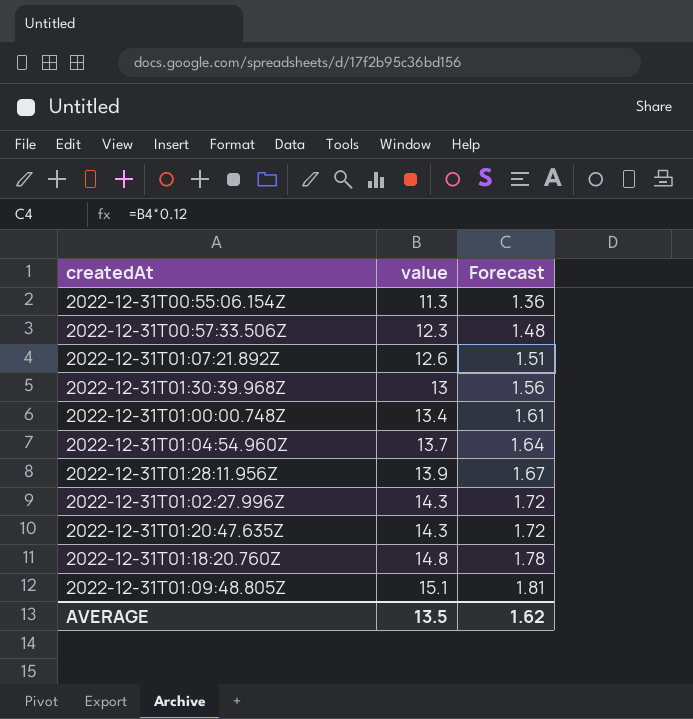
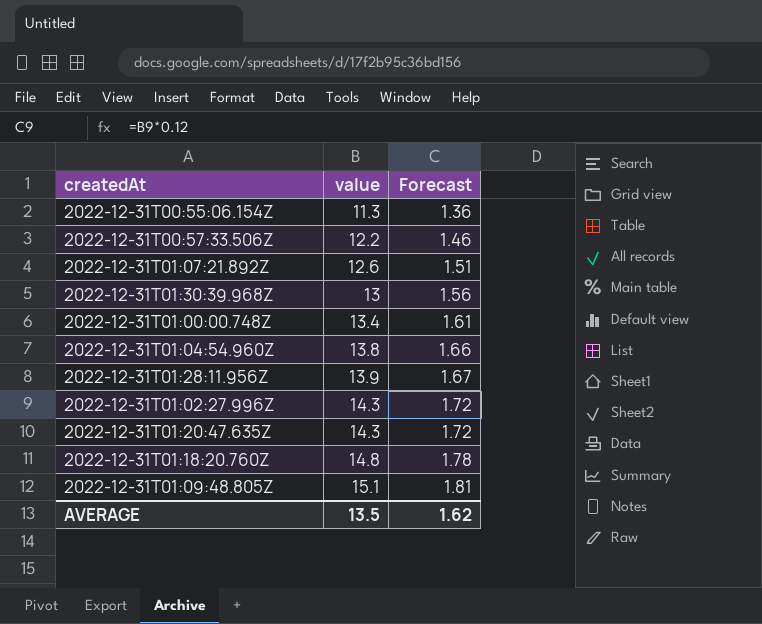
2022-12-31T00:57:33.506Z | value: 12.3 -> 12.2
2022-12-31T00:57:33.506Z | Forecast: 1.48 -> 1.46
2022-12-31T01:04:54.960Z | value: 13.7 -> 13.8
2022-12-31T01:04:54.960Z | Forecast: 1.64 -> 1.66

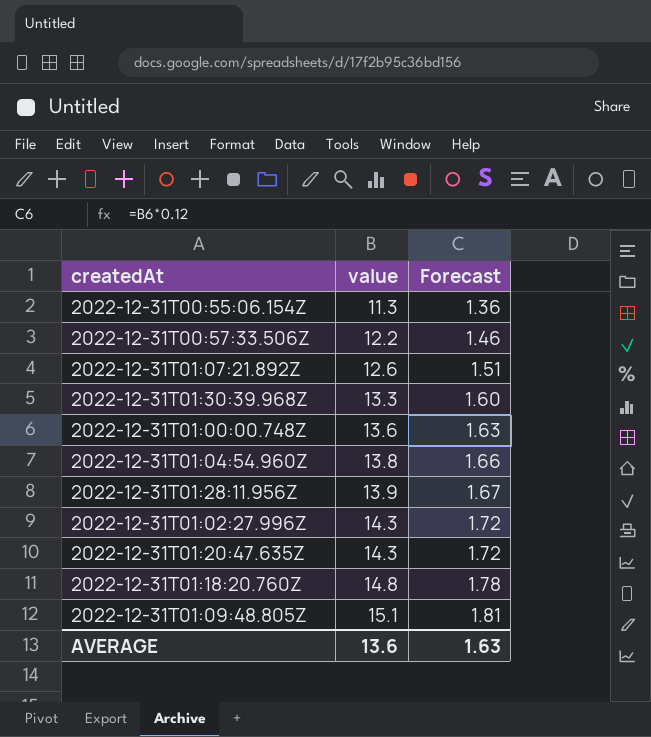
2022-12-31T01:30:39.968Z | value: 13 -> 13.3
2022-12-31T01:30:39.968Z | Forecast: 1.56 -> 1.60
2022-12-31T01:00:00.748Z | value: 13.4 -> 13.6
2022-12-31T01:00:00.748Z | Forecast: 1.61 -> 1.63
AVERAGE | value: 13.5 -> 13.6
AVERAGE | Forecast: 1.62 -> 1.63

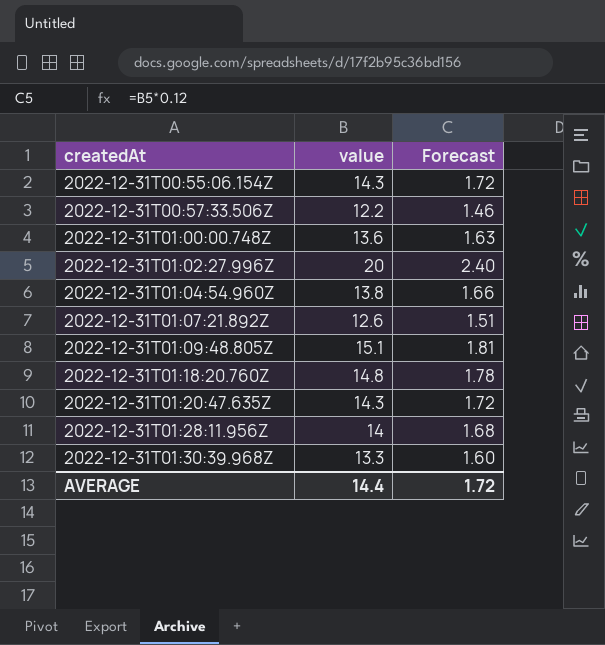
row order: value ascending -> createdAt ascending
2022-12-31T00:55:06.154Z | value: 11.3 -> 14.3
2022-12-31T00:55:06.154Z | Forecast: 1.36 -> 1.72
2022-12-31T01:02:27.996Z | value: 14.3 -> 20
2022-12-31T01:02:27.996Z | Forecast: 1.72 -> 2.40
2022-12-31T01:28:11.956Z | value: 13.9 -> 14
2022-12-31T01:28:11.956Z | Forecast: 1.67 -> 1.68
AVERAGE | value: 13.6 -> 14.4
AVERAGE | Forecast: 1.63 -> 1.72

